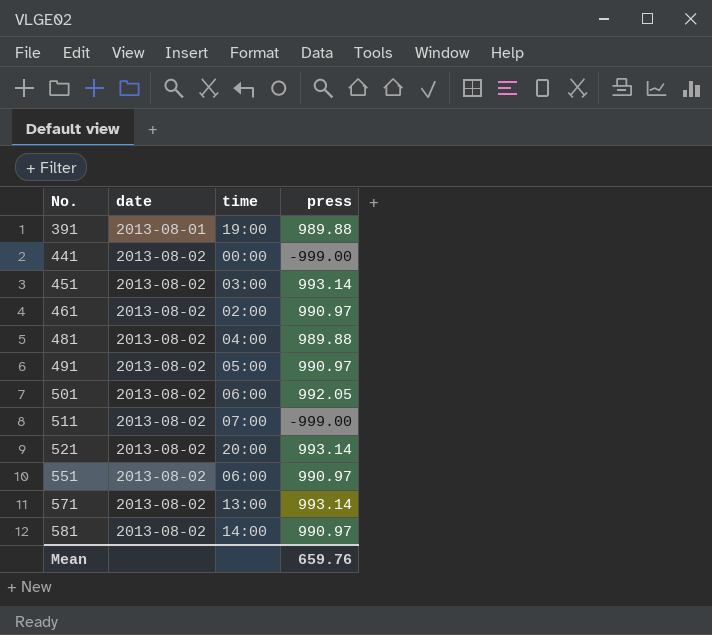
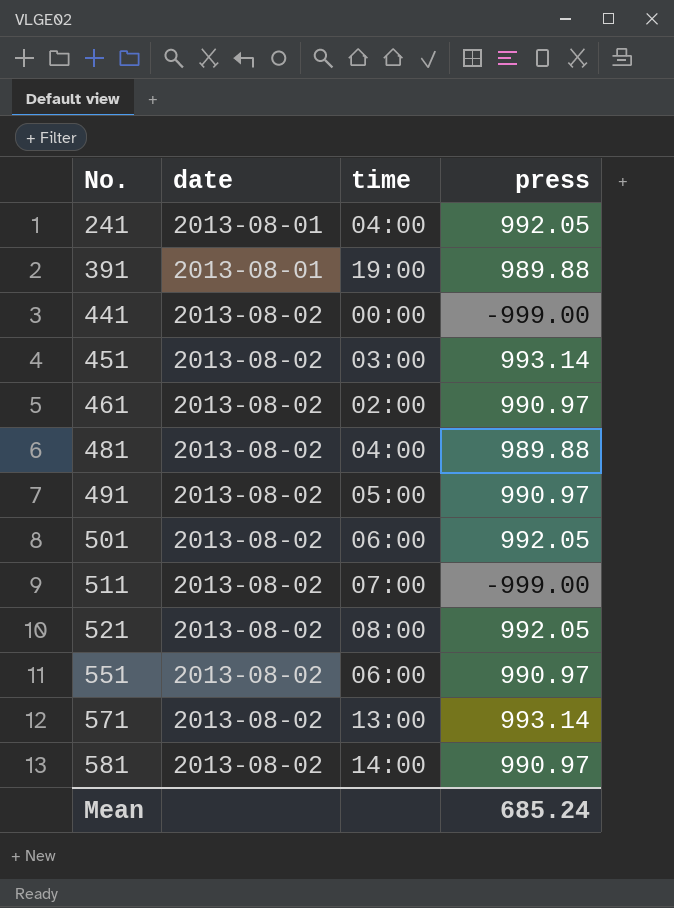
row 241: none -> 2013-08-01 | 04:00 | 992.05
521 | time: 20:00 -> 08:00
521 | press: 993.14 -> 992.05
Mean | press: 659.76 -> 685.24

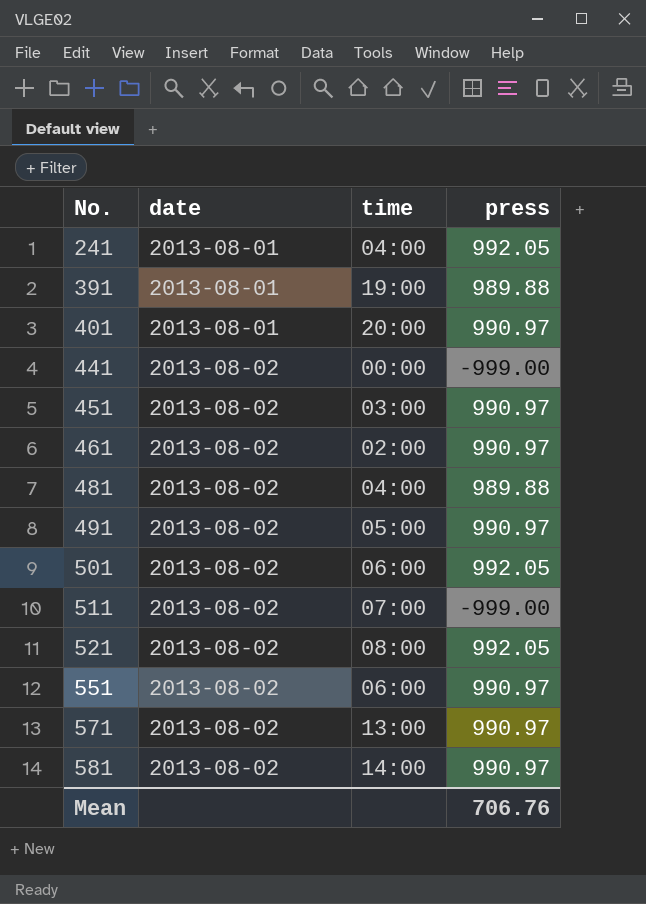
row 401: none -> 2013-08-01 | 20:00 | 990.97
451 | press: 993.14 -> 990.97
571 | press: 993.14 -> 990.97
Mean | press: 685.24 -> 706.76

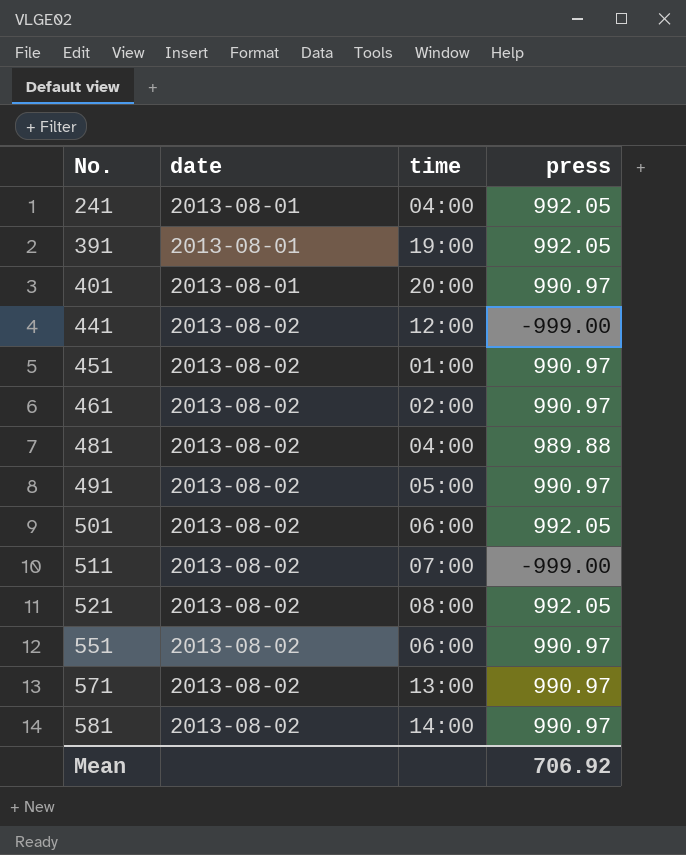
391 | press: 989.88 -> 992.05
441 | time: 00:00 -> 12:00
451 | time: 03:00 -> 01:00
Mean | press: 706.76 -> 706.92

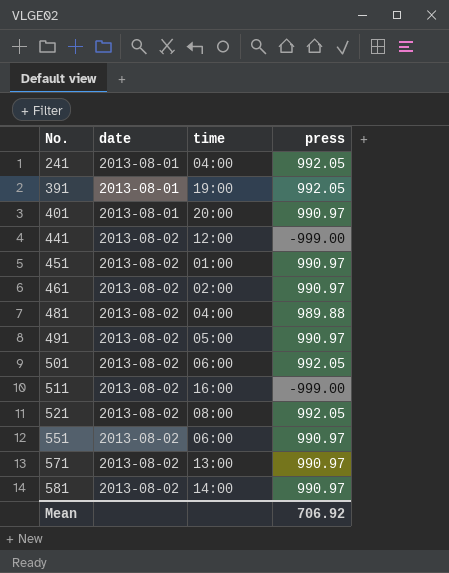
511 | time: 07:00 -> 16:00

